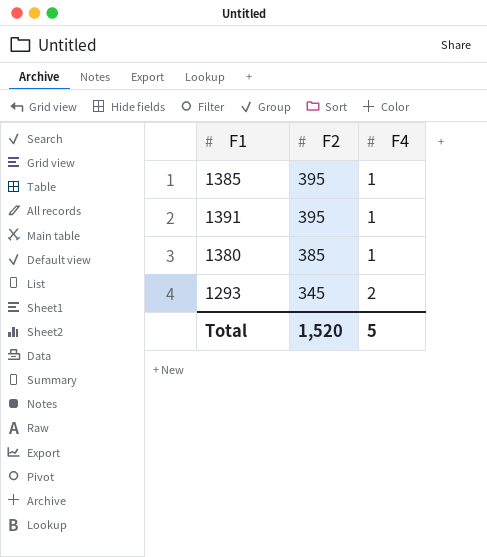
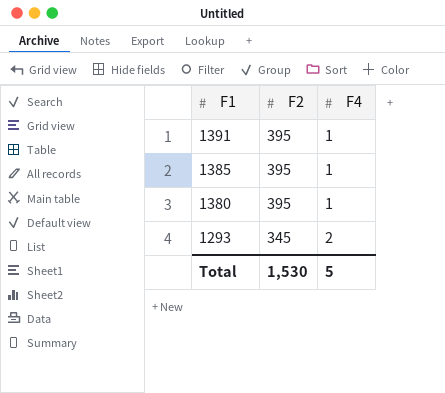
row order: F2 descending -> F1 descending
1380 | F2: 385 -> 395
Total | F2: 1,520 -> 1,530

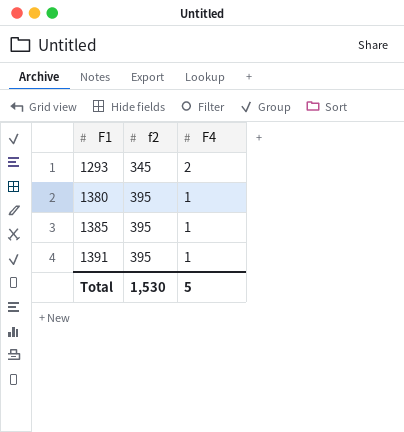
row order: F1 descending -> F1 ascending
column name: F2 -> f2

